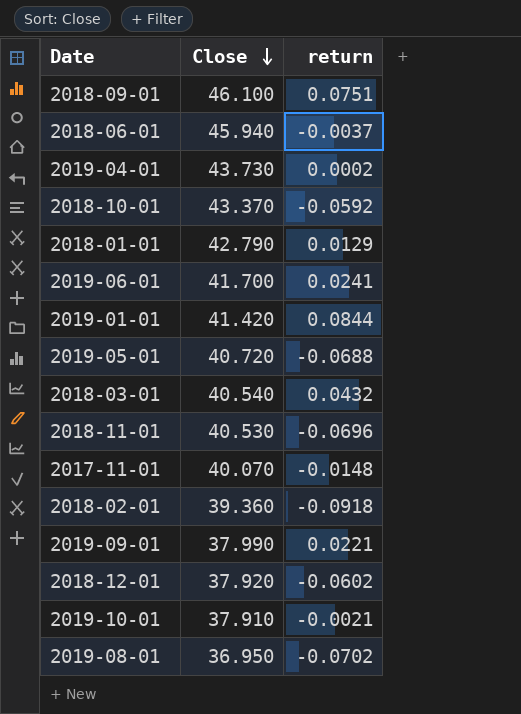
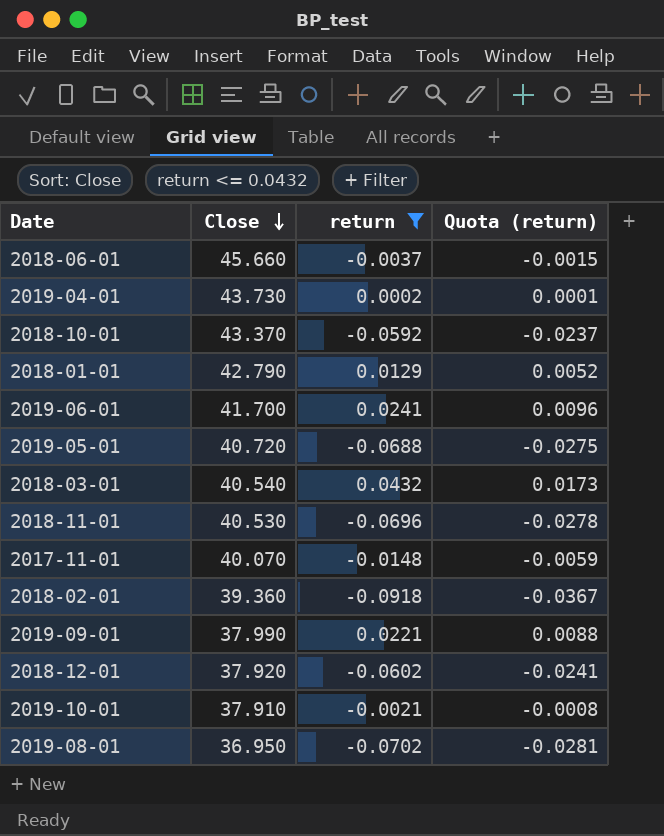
filter: none -> return <= 0.0432
column Quota (return) | formula: none -> [return] * 0.4
2018-06-01 | Close: 45.940 -> 45.660

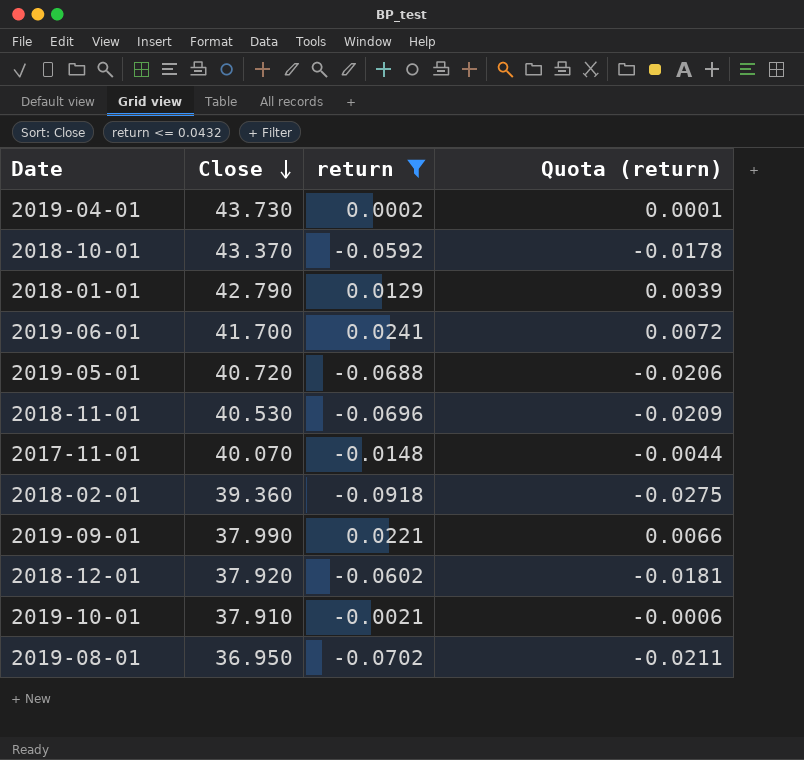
column Quota (return) | formula: [return] * 0.4 -> [return] * 0.3
row 2018-06-01: 45.660 | -0.0037 | -0.0015 -> none
row 2018-03-01: 40.540 | 0.0432 | 0.0173 -> none

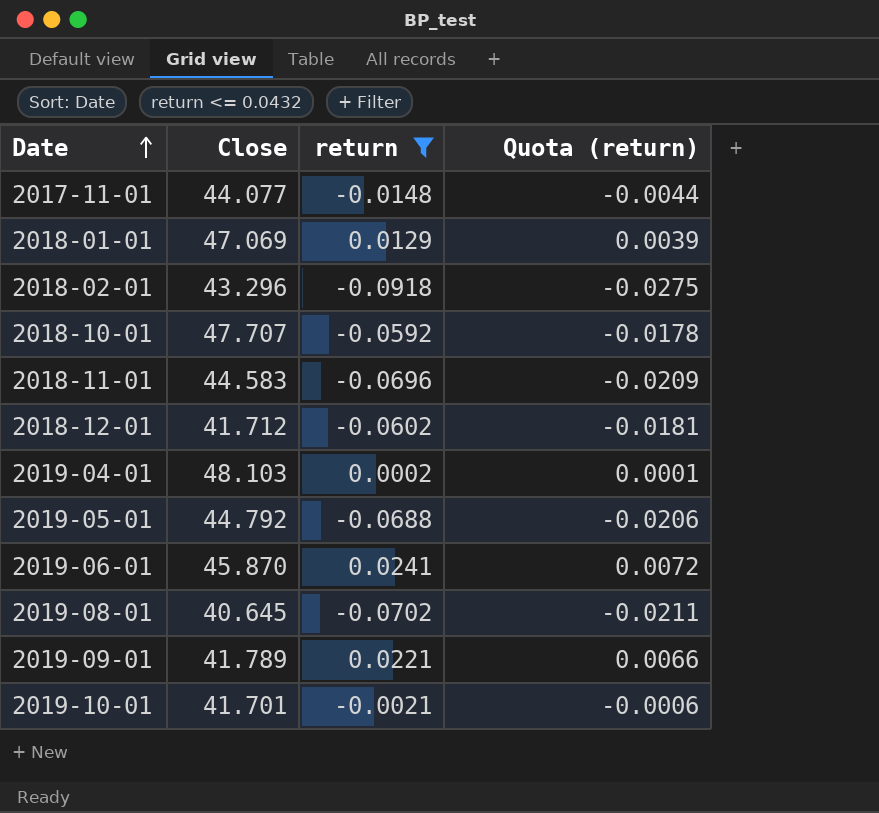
row order: Close descending -> Date ascending
2017-11-01 | Close: 40.070 -> 44.077
2018-01-01 | Close: 42.790 -> 47.069
2018-02-01 | Close: 39.360 -> 43.296
2018-10-01 | Close: 43.370 -> 47.707
2018-11-01 | Close: 40.530 -> 44.583
2018-12-01 | Close: 37.920 -> 41.712
2019-04-01 | Close: 43.730 -> 48.103
2019-05-01 | Close: 40.720 -> 44.792
2019-06-01 | Close: 41.700 -> 45.870
2019-08-01 | Close: 36.950 -> 40.645
2019-09-01 | Close: 37.990 -> 41.789
2019-10-01 | Close: 37.910 -> 41.701

